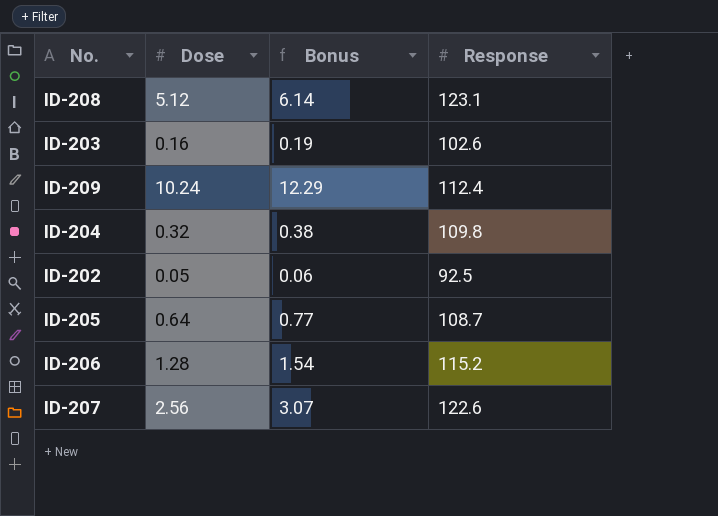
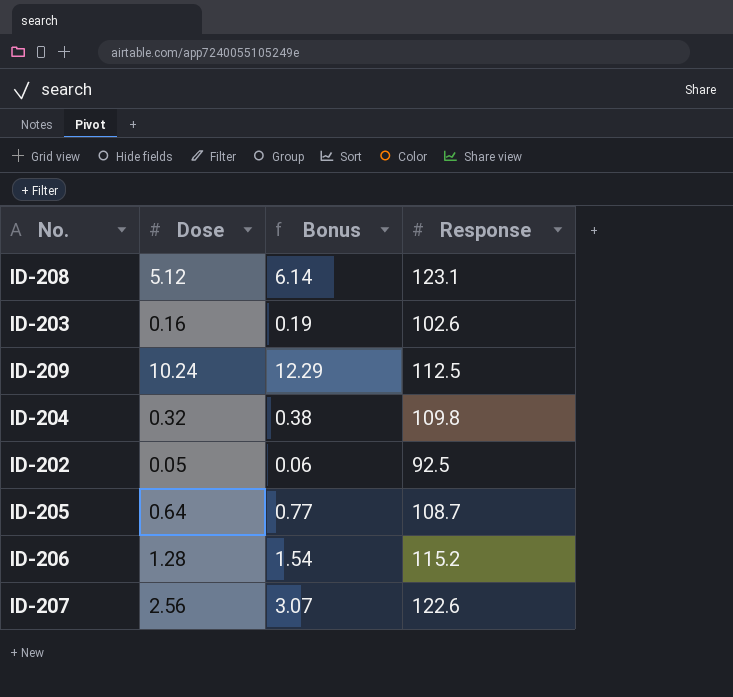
ID-209 | Response: 112.4 -> 112.5

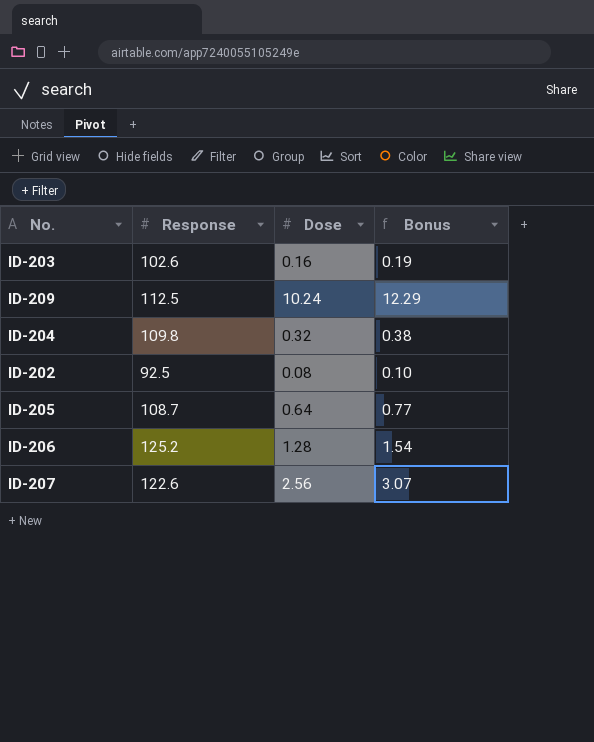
column Response | position: 4 -> 2
row ID-208: 5.12 | 6.14 | 123.1 -> none
ID-202 | Dose: 0.05 -> 0.08
ID-202 | Bonus: 0.06 -> 0.10
ID-206 | Response: 115.2 -> 125.2

